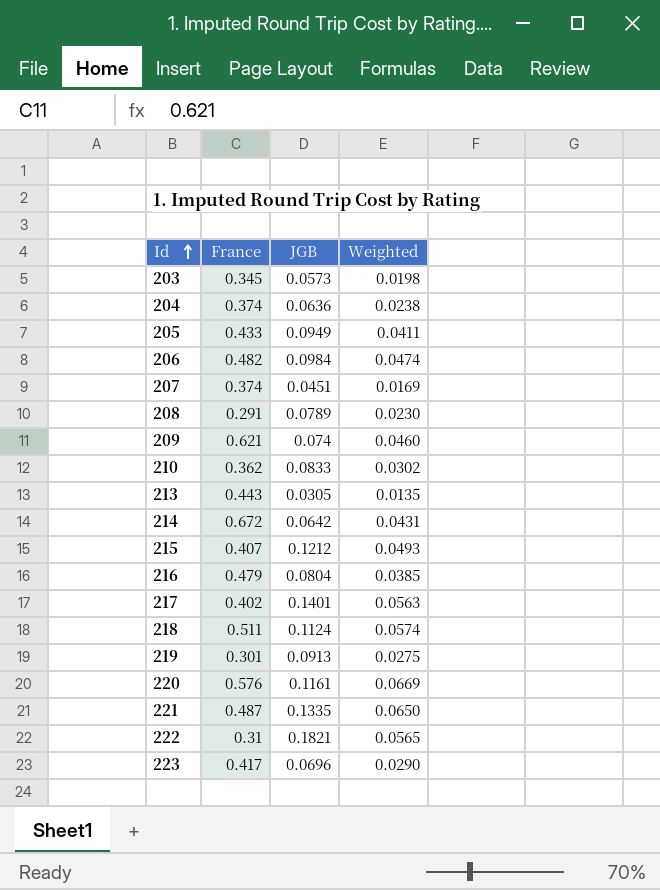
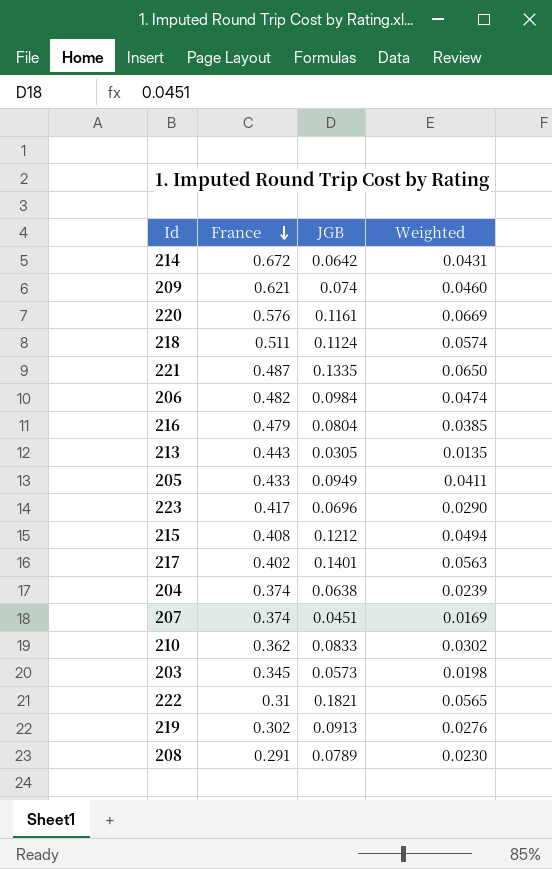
row order: Id ascending -> France descending
215 | France: 0.407 -> 0.408
215 | Weighted: 0.0493 -> 0.0494
204 | JGB: 0.0636 -> 0.0638
204 | Weighted: 0.0238 -> 0.0239
219 | France: 0.301 -> 0.302
219 | Weighted: 0.0275 -> 0.0276

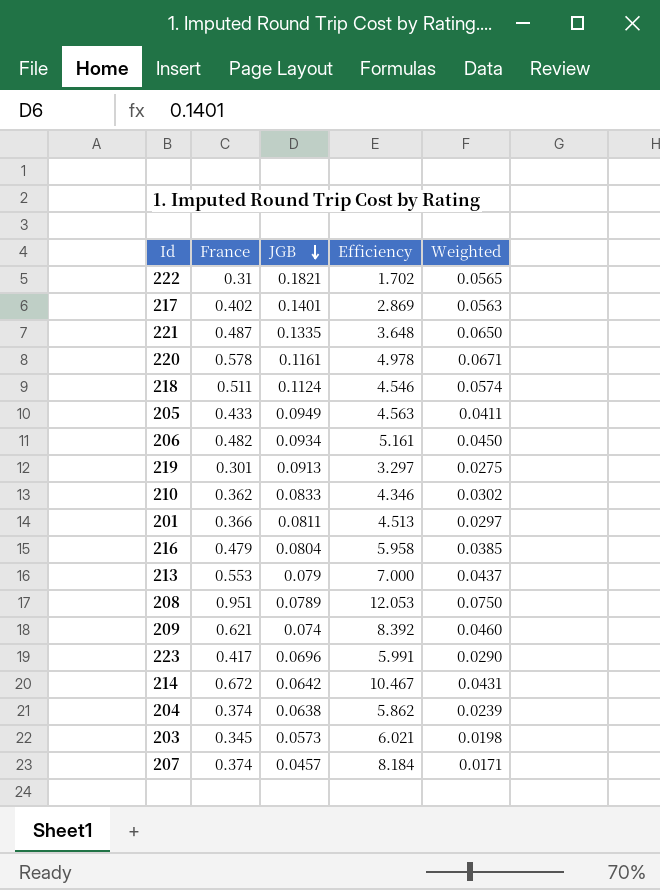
row order: France descending -> JGB descending
column Efficiency | formula: none -> [France] / [JGB]
row 215: 0.408 | 0.1212 | 0.0494 -> none
220 | France: 0.576 -> 0.578
220 | Weighted: 0.0669 -> 0.0671
206 | JGB: 0.0984 -> 0.0934
206 | Weighted: 0.0474 -> 0.0450
219 | France: 0.302 -> 0.301
219 | Weighted: 0.0276 -> 0.0275
row 201: none -> 0.366 | 0.0811 | 4.513 | 0.0297
213 | France: 0.443 -> 0.553
213 | JGB: 0.0305 -> 0.079
213 | Weighted: 0.0135 -> 0.0437
208 | France: 0.291 -> 0.951
208 | Weighted: 0.0230 -> 0.0750
207 | JGB: 0.0451 -> 0.0457
207 | Weighted: 0.0169 -> 0.0171

